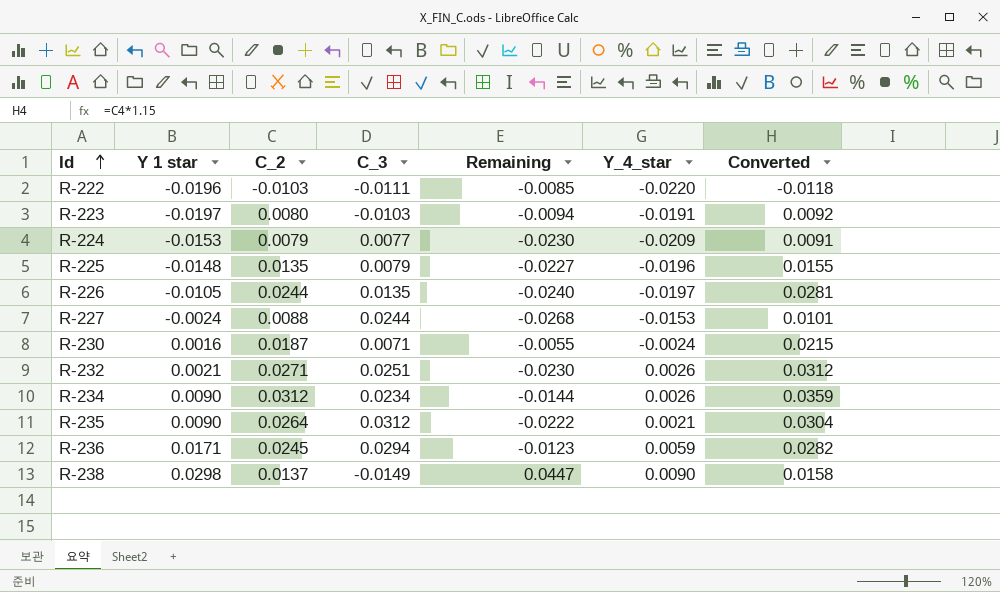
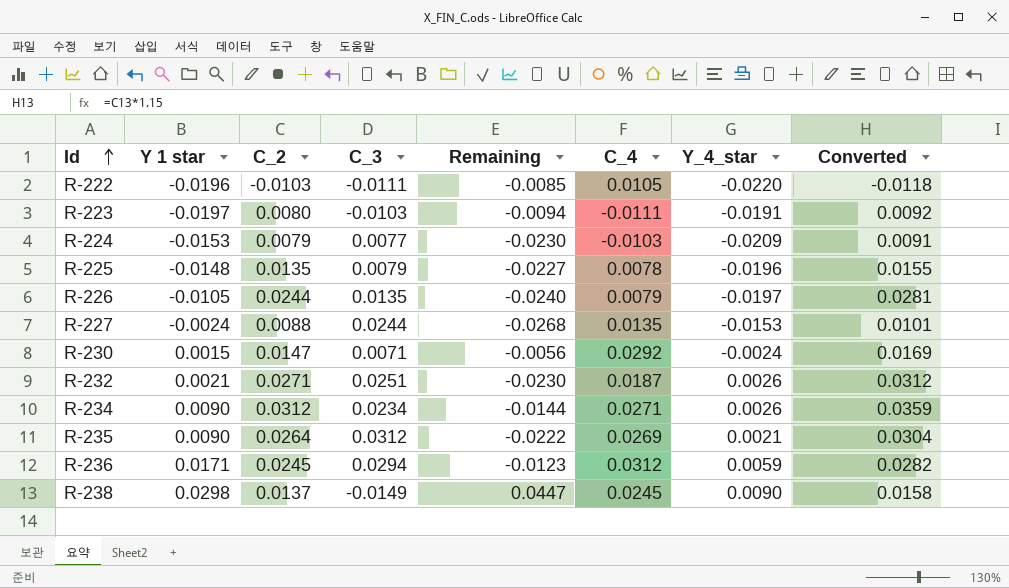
column C_4 | position: none -> 6
R-230 | Y 1 star: 0.0016 -> 0.0015
R-230 | C_2: 0.0187 -> 0.0147
R-230 | Remaining: -0.0055 -> -0.0056
R-230 | Converted: 0.0215 -> 0.0169

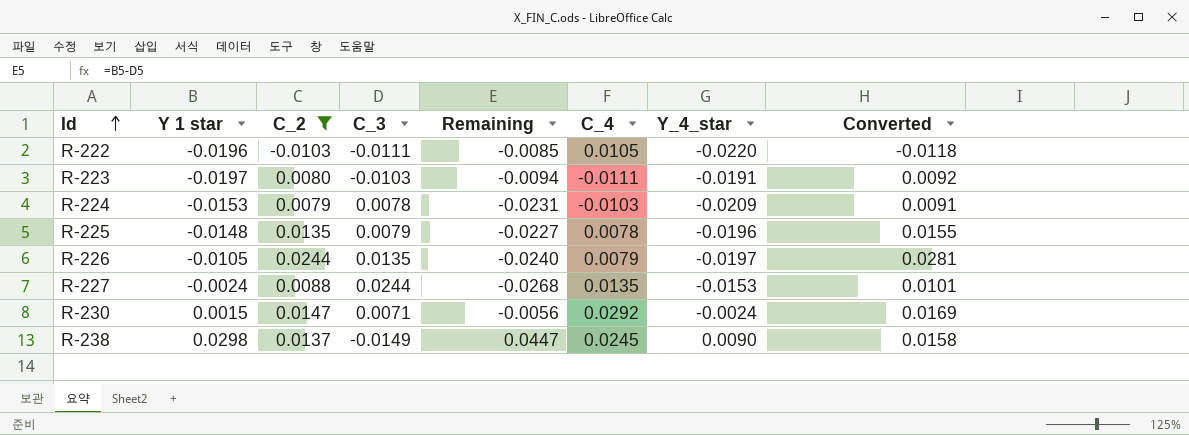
filter: none -> C_2 <= 0.0244
R-224 | C_3: 0.0077 -> 0.0078
R-224 | Remaining: -0.0230 -> -0.0231

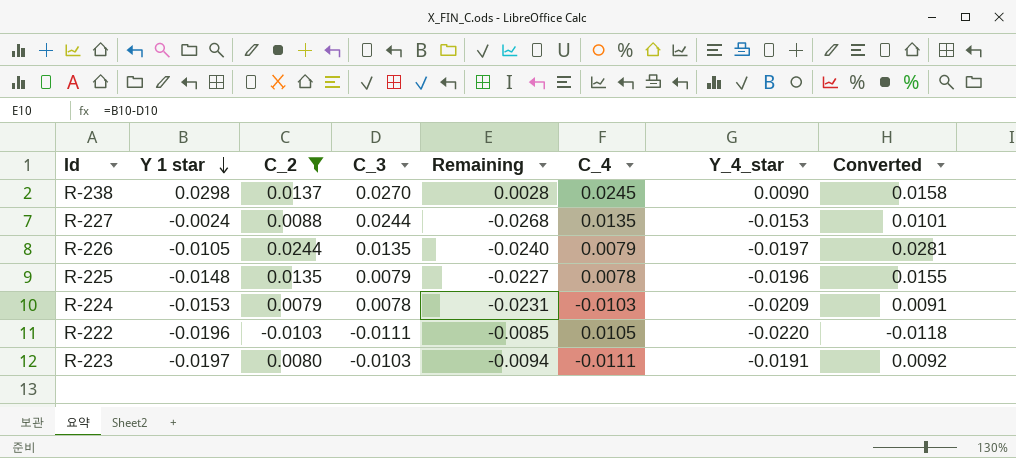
row order: Id ascending -> Y 1 star descending
row R-230: 0.0015 | 0.0147 | 0.0071 | -0.0056 | 0.0292 | -0.0024 | 0.0169 -> none
R-238 | C_3: -0.0149 -> 0.0270
R-238 | Remaining: 0.0447 -> 0.0028

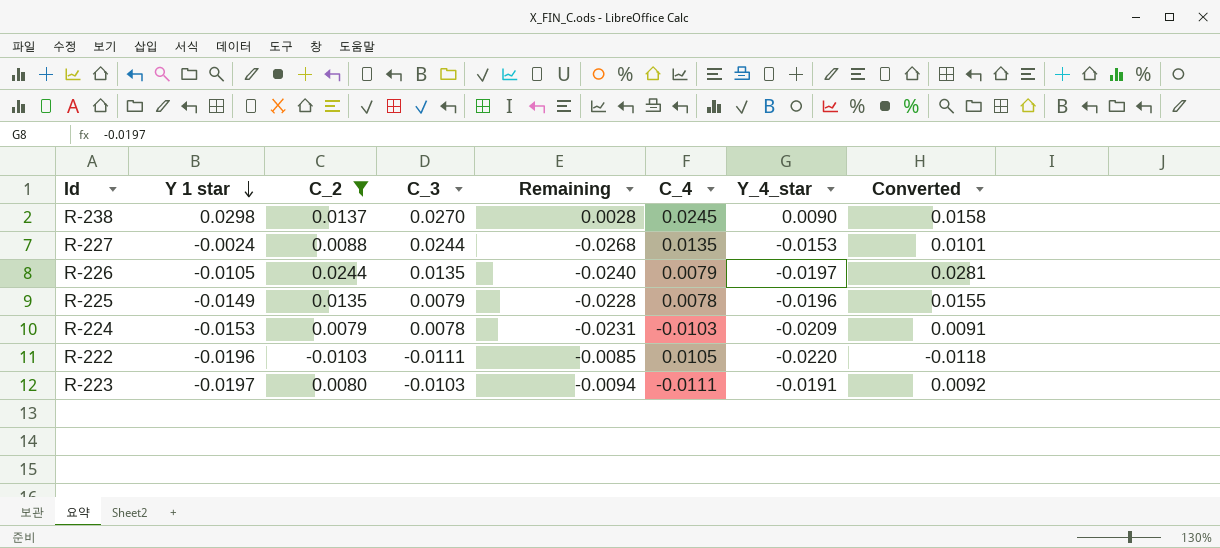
R-225 | Y 1 star: -0.0148 -> -0.0149
R-225 | Remaining: -0.0227 -> -0.0228

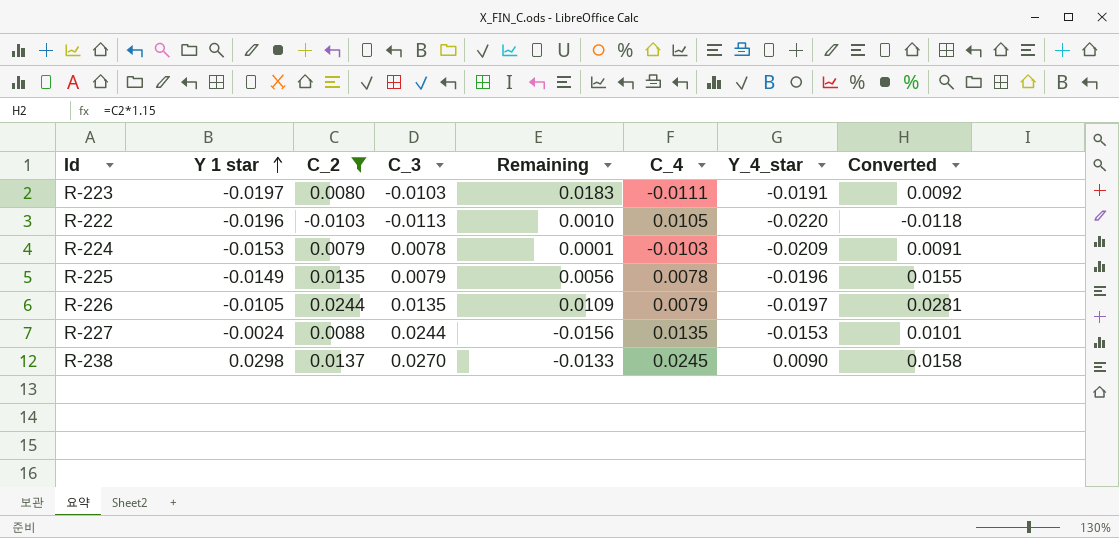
row order: Y 1 star descending -> Y 1 star ascending
column Remaining | formula: [Y 1 star] - [C_3] -> [C_2] - [C_3]
R-222 | C_3: -0.0111 -> -0.0113

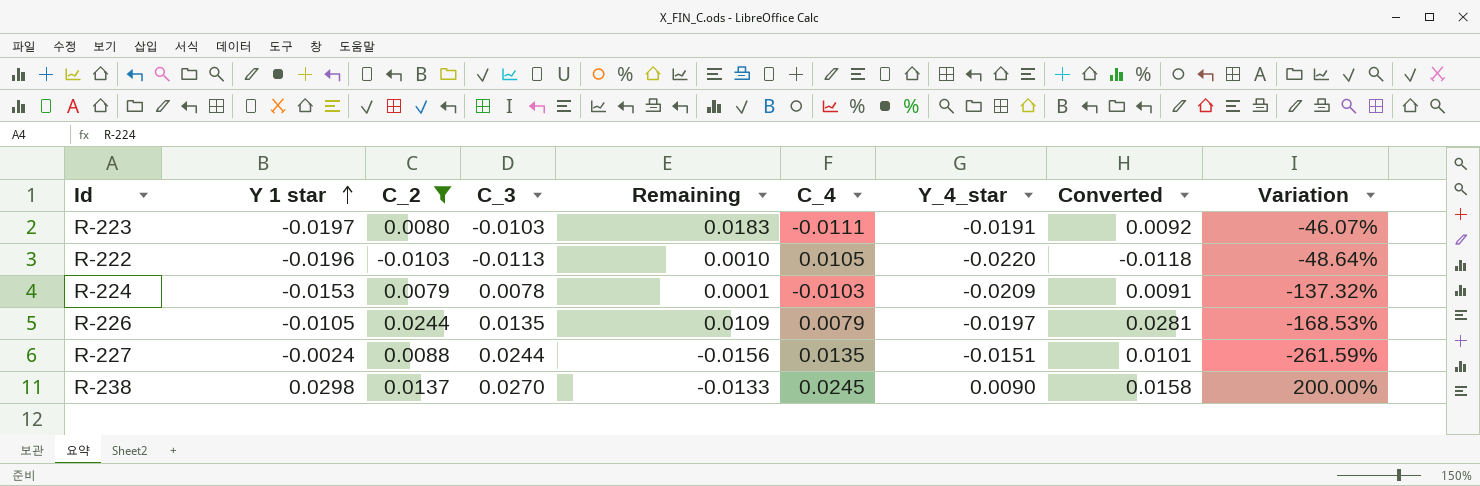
column Variation | formula: none -> ([C_3] - [Y_4_star]) / [Y_4_star]
row R-225: -0.0149 | 0.0135 | 0.0079 | 0.0056 | 0.0078 | -0.0196 | 0.0155 -> none
R-227 | Y_4_star: -0.0153 -> -0.0151

